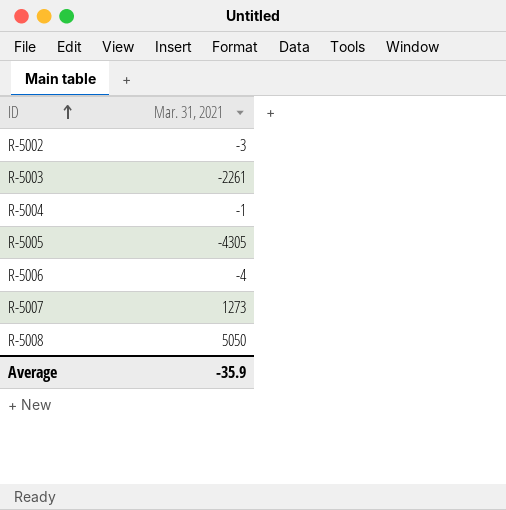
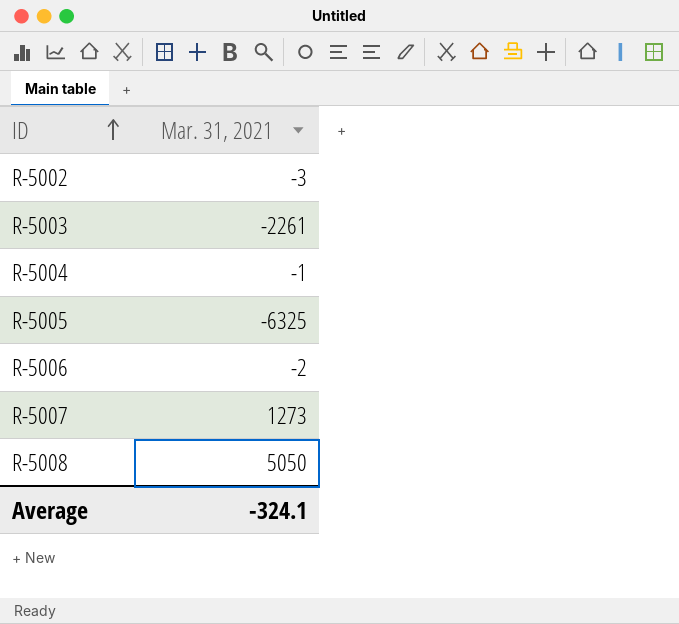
R-5005 | Mar. 31, 2021: -4305 -> -6325
R-5006 | Mar. 31, 2021: -4 -> -2
Average | Mar. 31, 2021: -35.9 -> -324.1

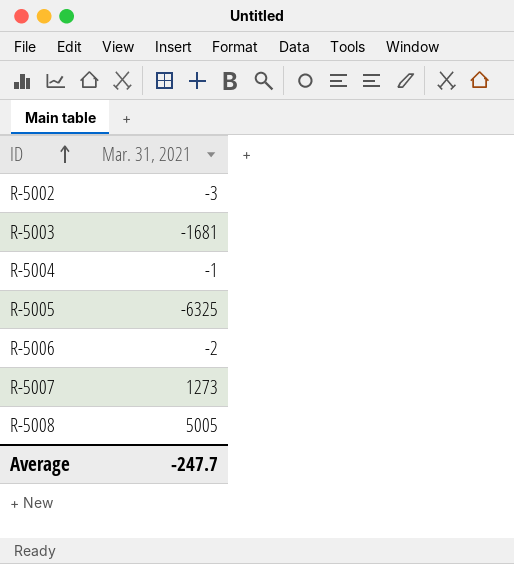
R-5003 | Mar. 31, 2021: -2261 -> -1681
R-5008 | Mar. 31, 2021: 5050 -> 5005
Average | Mar. 31, 2021: -324.1 -> -247.7

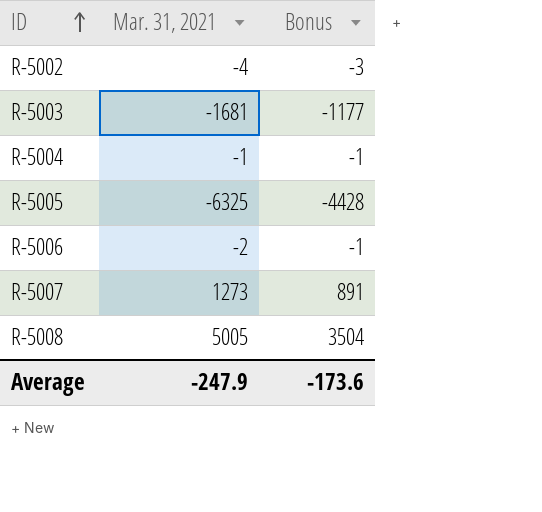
column Bonus | formula: none -> [Mar. 31, 2021] * 0.7
R-5002 | Mar. 31, 2021: -3 -> -4
Average | Mar. 31, 2021: -247.7 -> -247.9

